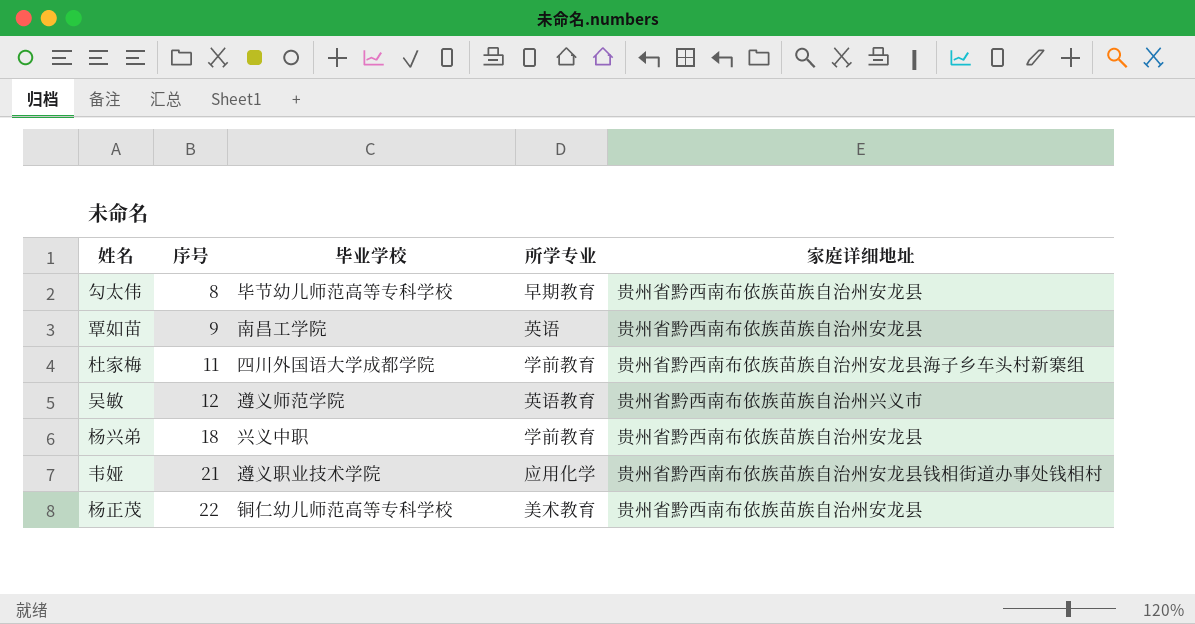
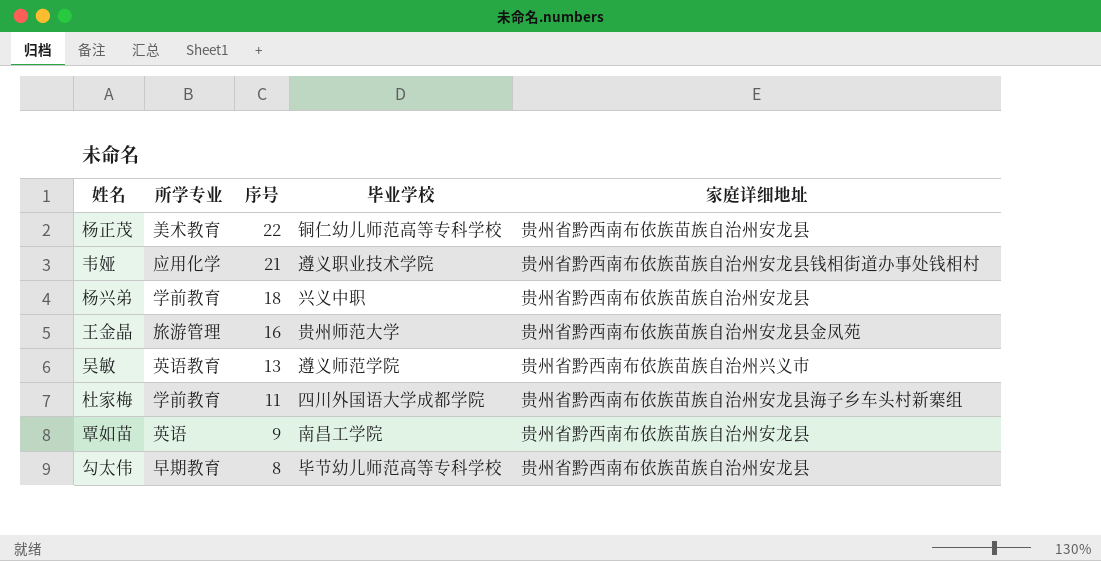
row order: 序号 ascending -> 序号 descending
column 所学专业 | position: 4 -> 2
row 王金晶: none -> 旅游管理 | 16 | 贵州师范大学 | 贵州省黔西南布依族苗族自治州安龙县金凤苑
吴敏 | 序号: 12 -> 13

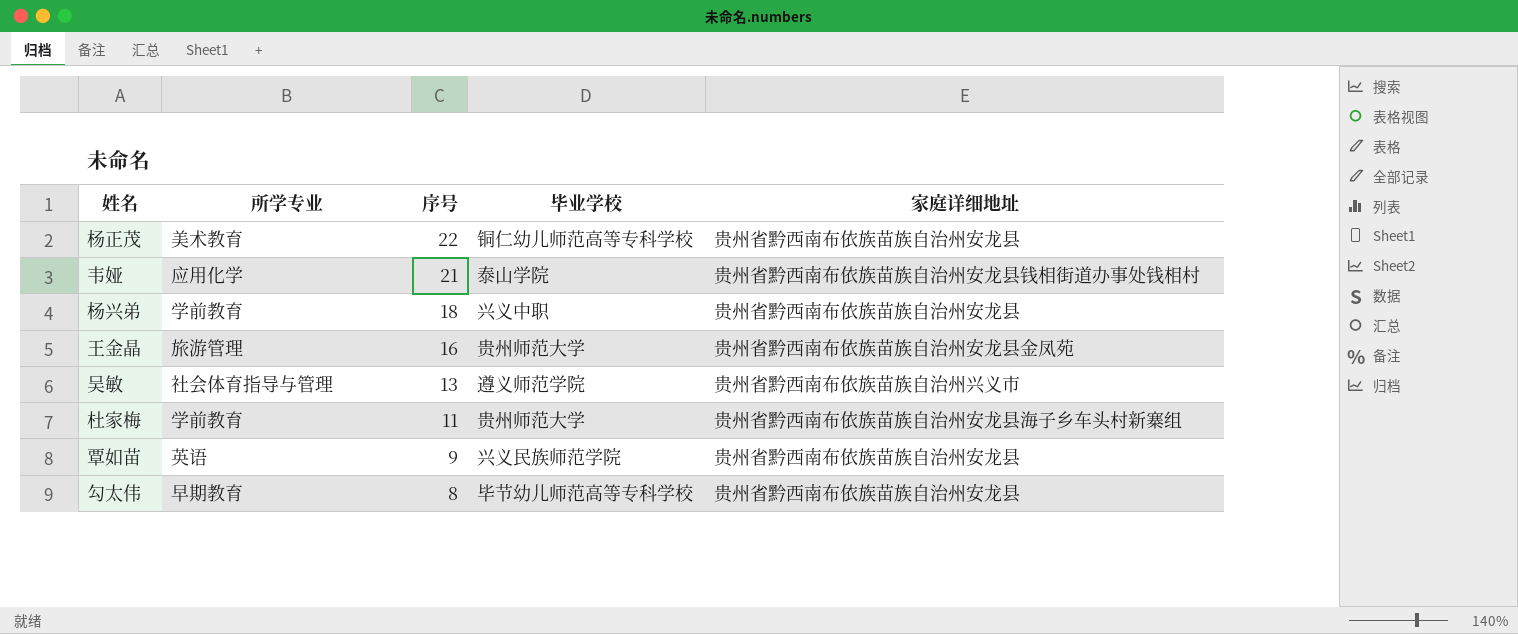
韦娅 | 毕业学校: 遵义职业技术学院 -> 泰山学院
吴敏 | 所学专业: 英语教育 -> 社会体育指导与管理
杜家梅 | 毕业学校: 四川外国语大学成都学院 -> 贵州师范大学
覃如苗 | 毕业学校: 南昌工学院 -> 兴义民族师范学院

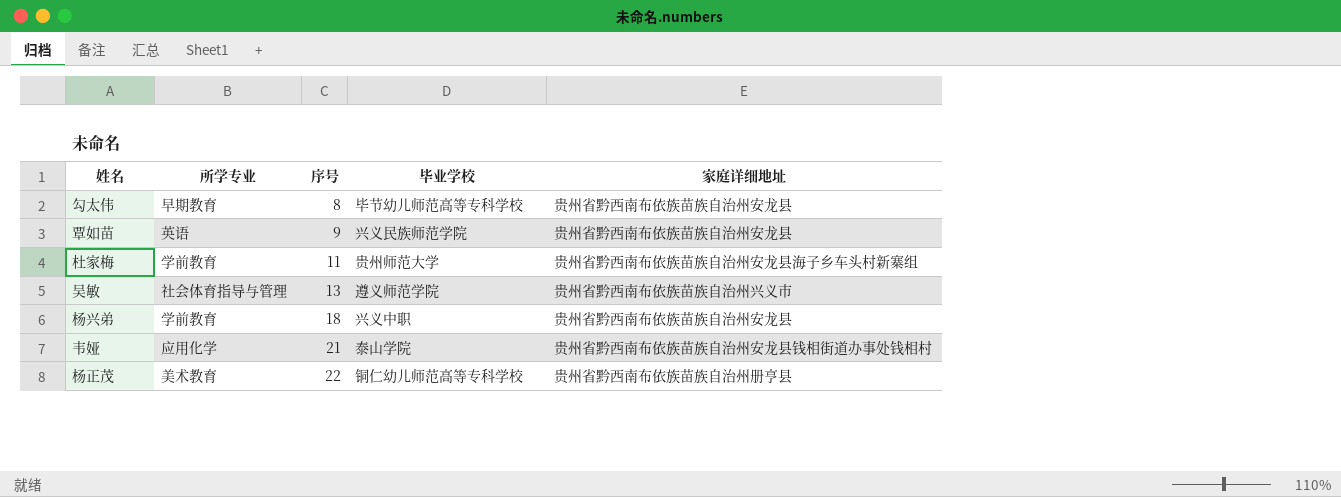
row order: 序号 descending -> 序号 ascending
row 王金晶: 旅游管理 | 16 | 贵州师范大学 | 贵州省黔西南布依族苗族自治州安龙县金凤苑 -> none
杨正茂 | 家庭详细地址: 贵州省黔西南布依族苗族自治州安龙县 -> 贵州省黔西南布依族苗族自治州册亨县

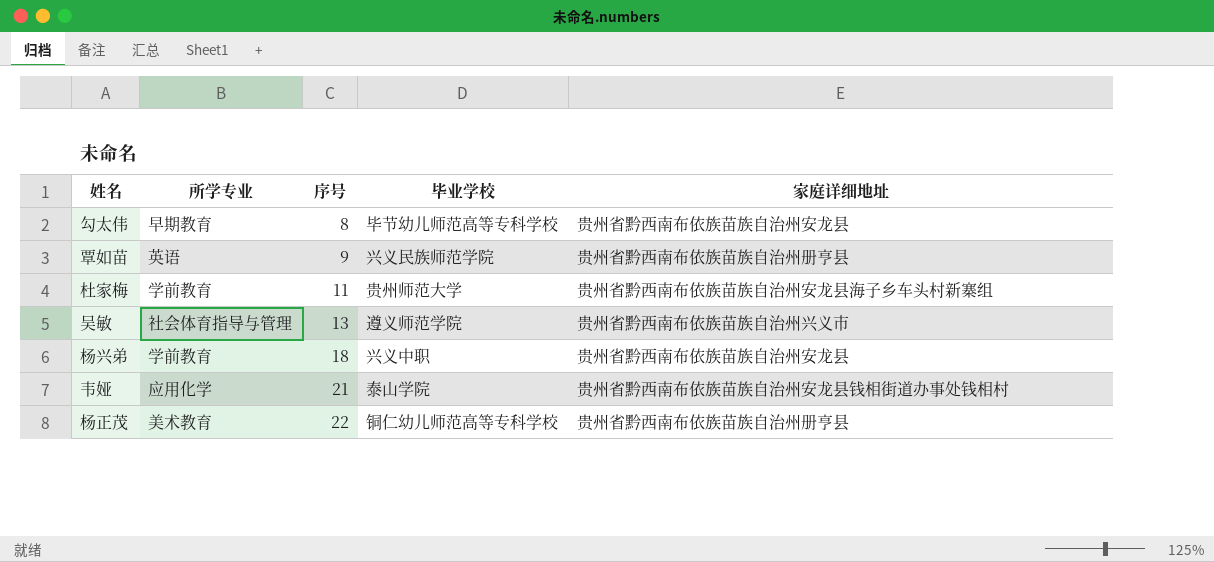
覃如苗 | 家庭详细地址: 贵州省黔西南布依族苗族自治州安龙县 -> 贵州省黔西南布依族苗族自治州册亨县

